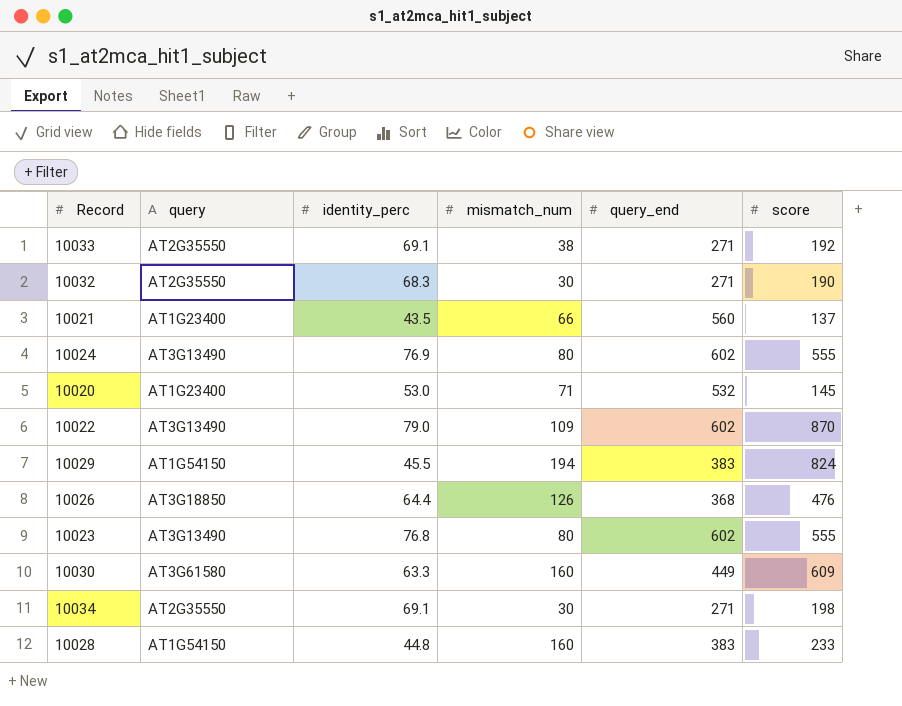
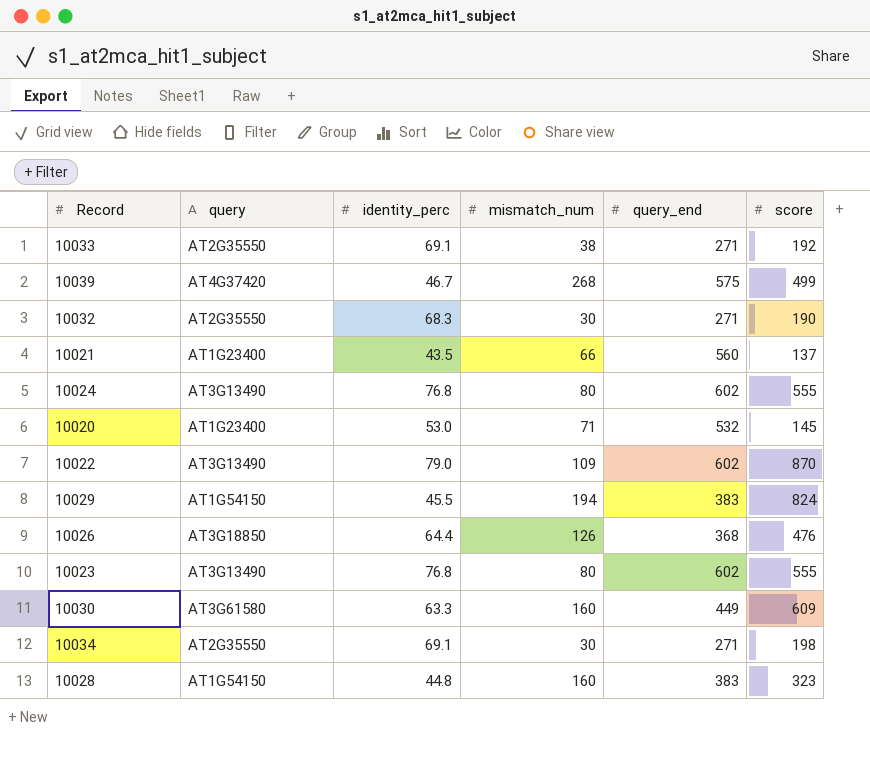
row 10039: none -> AT4G37420 | 46.7 | 268 | 575 | 499
10024 | identity_perc: 76.9 -> 76.8
10028 | score: 233 -> 323

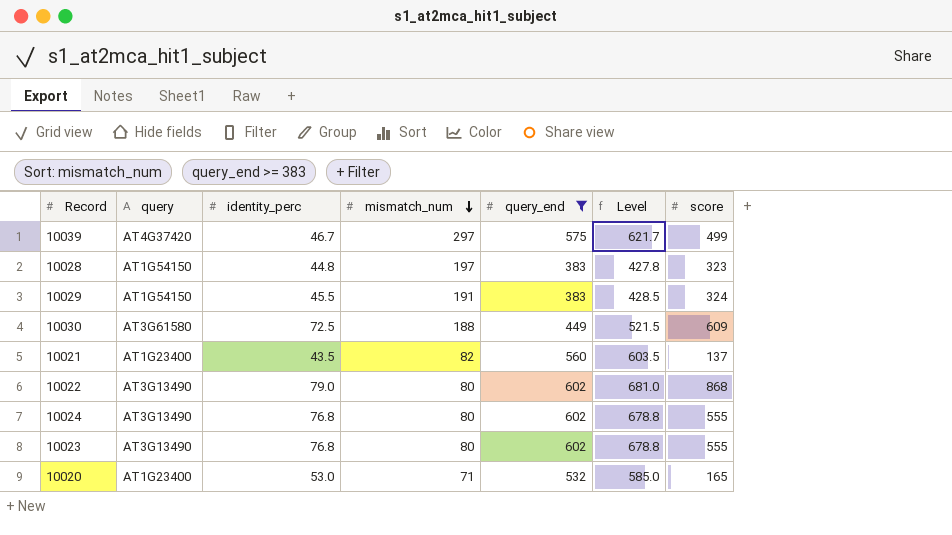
filter: none -> query_end >= 383
row order: none -> mismatch_num descending
column Level | formula: none -> [identity_perc] + [query_end]
10039 | mismatch_num: 268 -> 297
10028 | mismatch_num: 160 -> 197
10029 | mismatch_num: 194 -> 191
10029 | score: 824 -> 324
10030 | identity_perc: 63.3 -> 72.5
10030 | mismatch_num: 160 -> 188
10021 | mismatch_num: 66 -> 82
10022 | mismatch_num: 109 -> 80
10022 | score: 870 -> 868
10020 | score: 145 -> 165

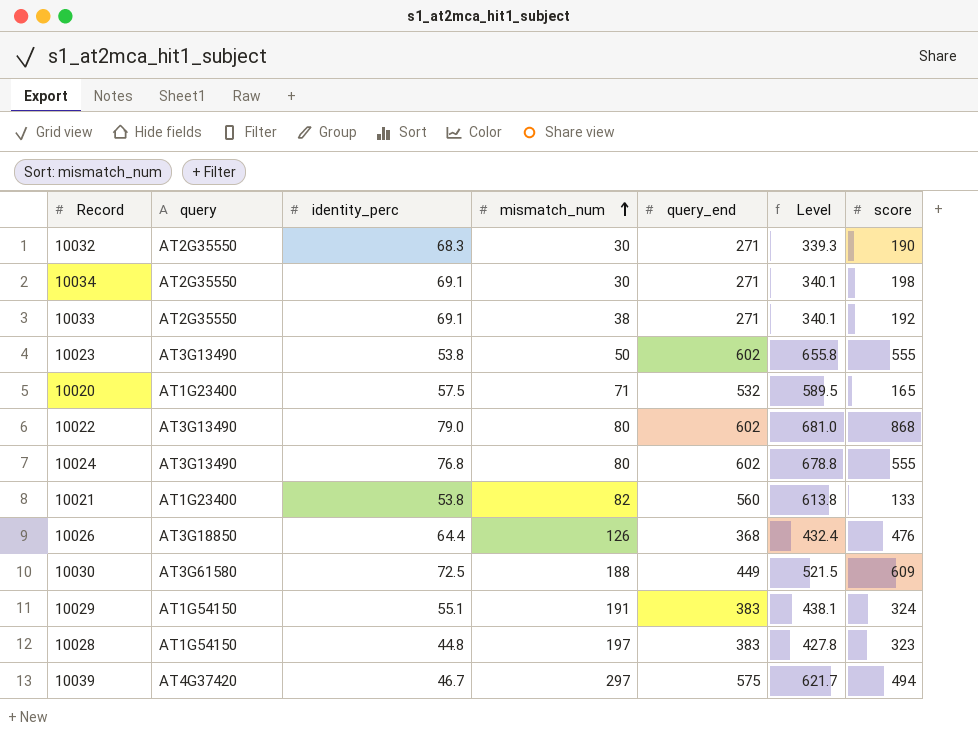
filter: query_end >= 383 -> none
row order: mismatch_num descending -> mismatch_num ascending
10023 | identity_perc: 76.8 -> 53.8
10023 | mismatch_num: 80 -> 50
10023 | Level: 678.8 -> 655.8
10020 | identity_perc: 53.0 -> 57.5
10020 | Level: 585.0 -> 589.5
10021 | identity_perc: 43.5 -> 53.8
10021 | Level: 603.5 -> 613.8
10021 | score: 137 -> 133
10029 | identity_perc: 45.5 -> 55.1
10029 | Level: 428.5 -> 438.1
10039 | score: 499 -> 494

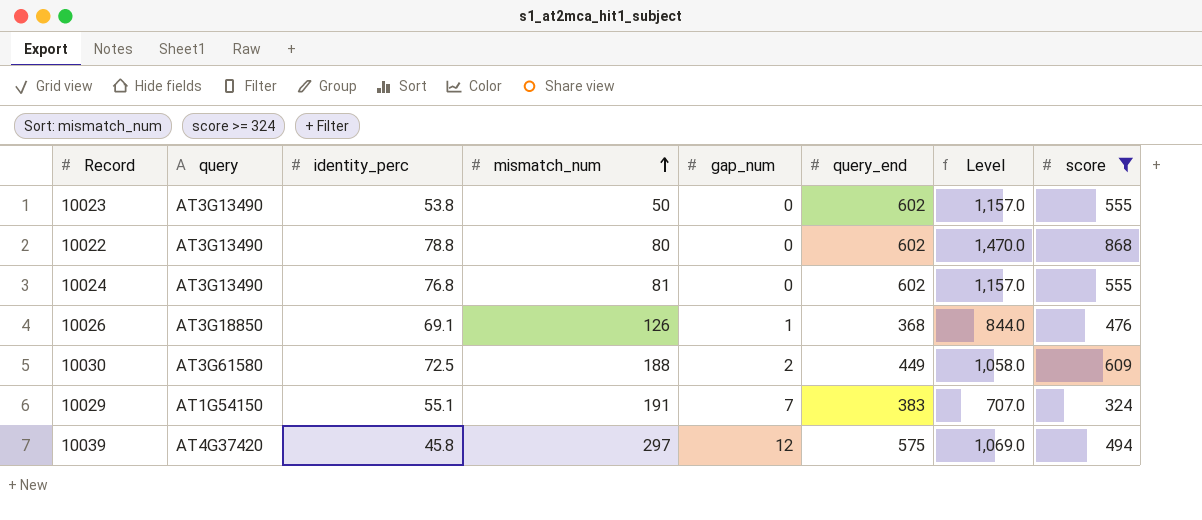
filter: none -> score >= 324
column gap_num | position: none -> 5
column Level | formula: [identity_perc] + [query_end] -> [query_end] + [score]
10022 | identity_perc: 79.0 -> 78.8
10024 | mismatch_num: 80 -> 81
10026 | identity_perc: 64.4 -> 69.1
10039 | identity_perc: 46.7 -> 45.8

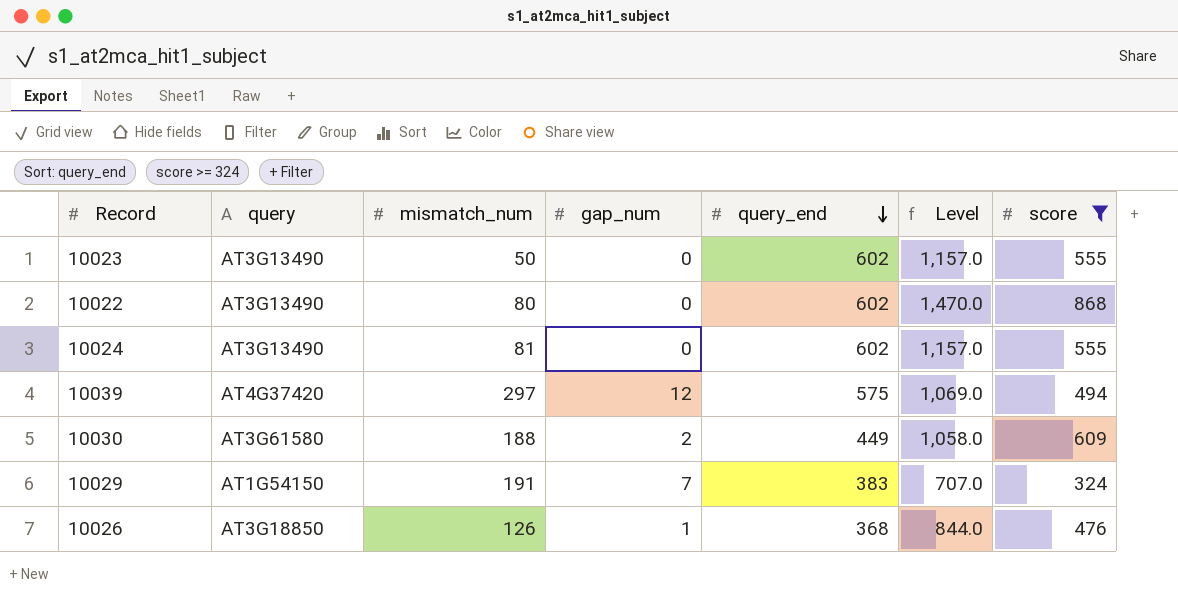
row order: mismatch_num ascending -> query_end descending
column identity_perc | position: 3 -> none

